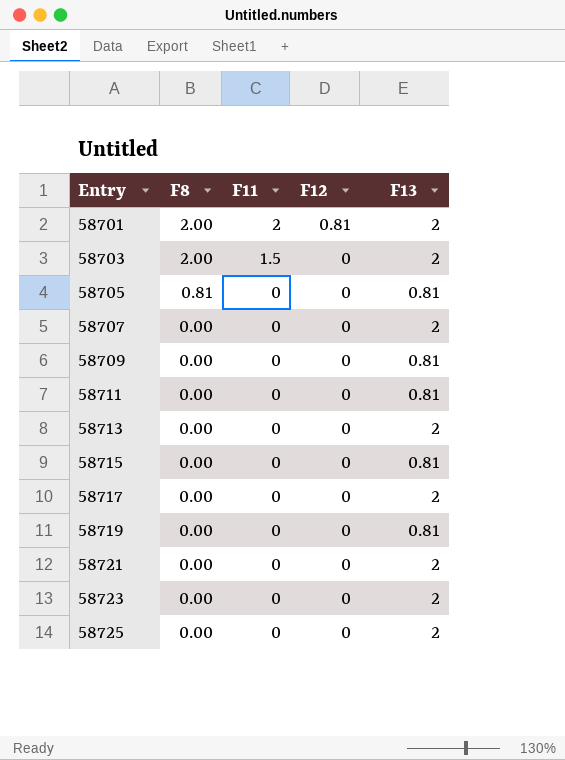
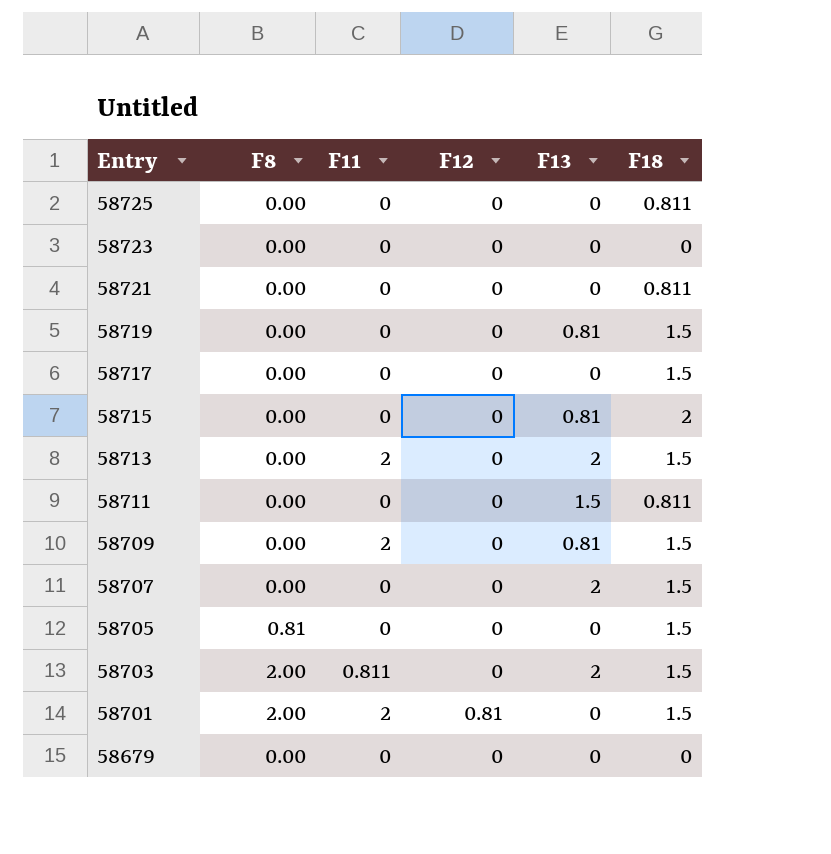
row order: Entry ascending -> Entry descending
column F18 | position: none -> 6
58725 | F13: 2 -> 0
58723 | F13: 2 -> 0
58721 | F13: 2 -> 0
58717 | F13: 2 -> 0
58713 | F11: 0 -> 2
58711 | F13: 0.81 -> 1.5
58709 | F11: 0 -> 2
58705 | F13: 0.81 -> 0
58703 | F11: 1.5 -> 0.811
58701 | F13: 2 -> 0
row 58679: none -> 0.00 | 0 | 0 | 0 | 0

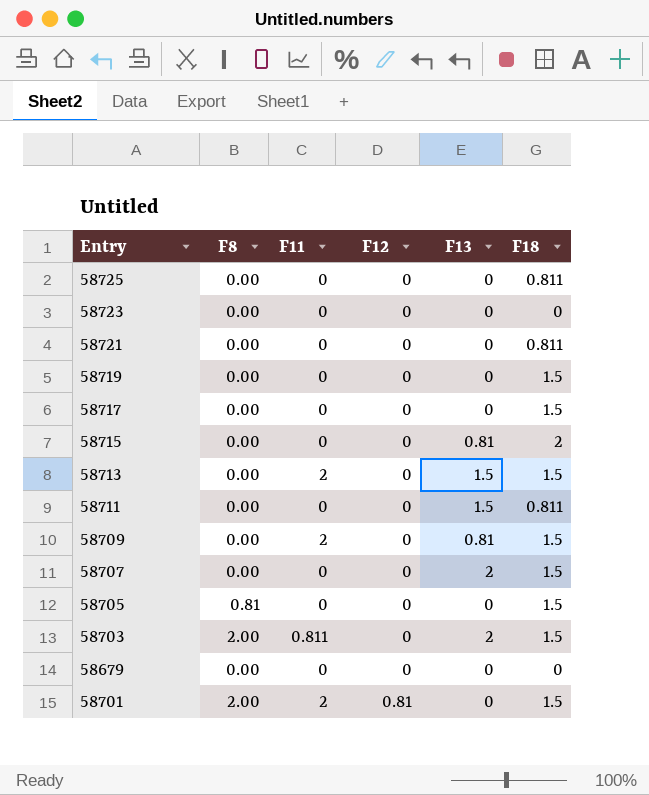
row order: Entry descending -> F12 ascending
58719 | F13: 0.81 -> 0
58713 | F13: 2 -> 1.5

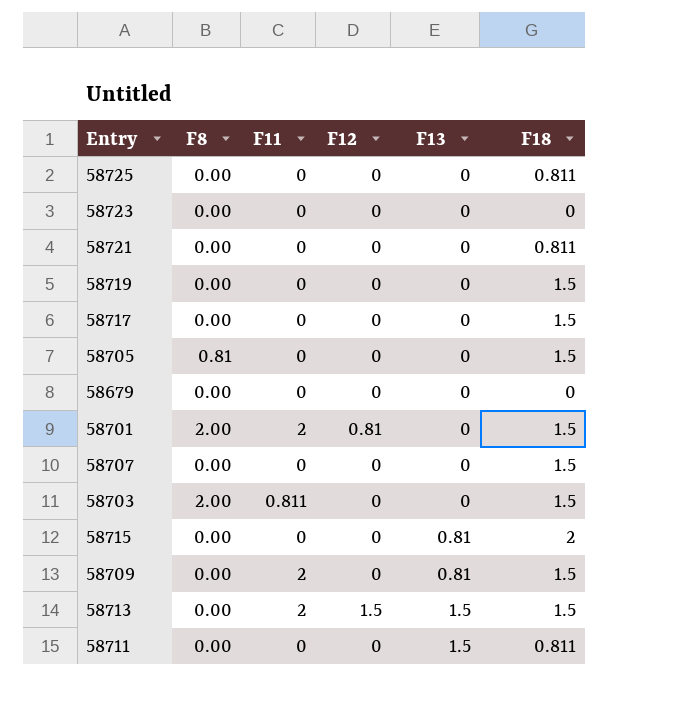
row order: F12 ascending -> F13 ascending
58707 | F13: 2 -> 0
58703 | F13: 2 -> 0
58713 | F12: 0 -> 1.5

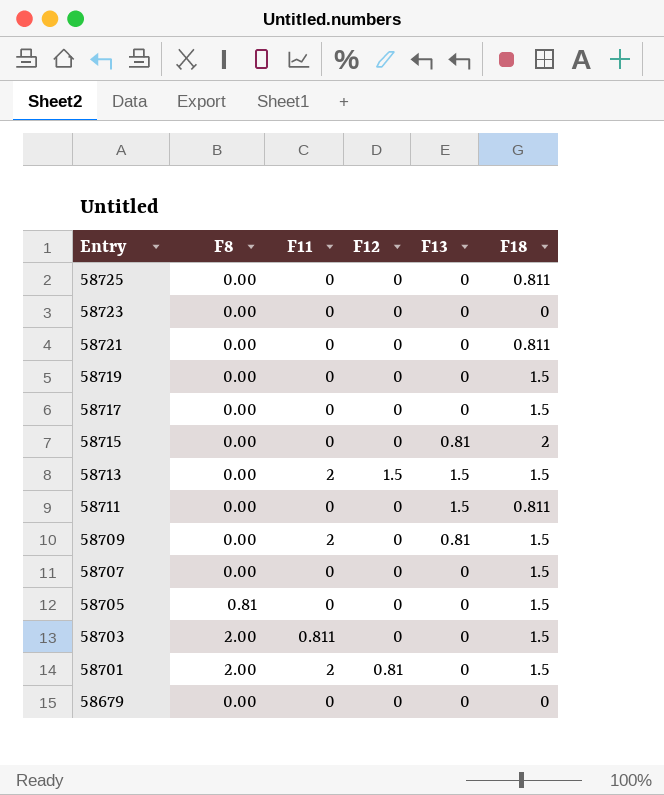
row order: F13 ascending -> Entry descending

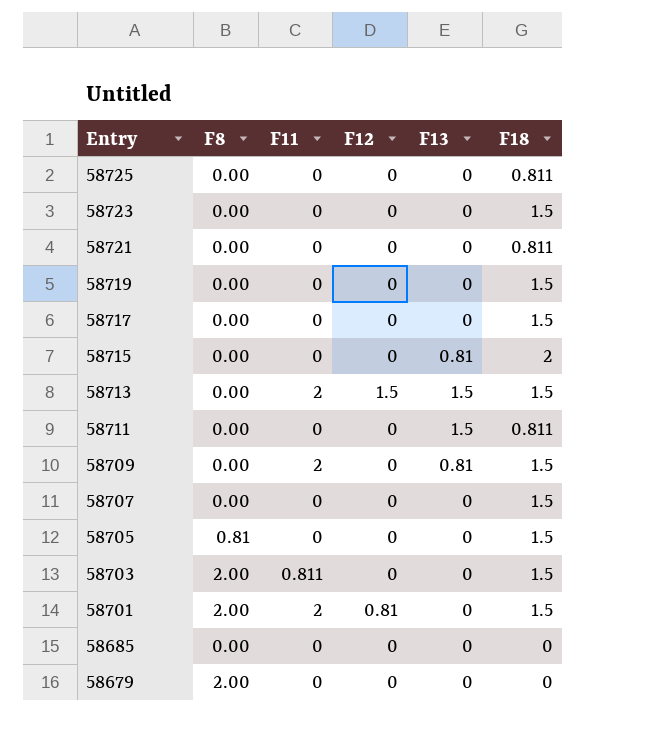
58723 | F18: 0 -> 1.5
row 58685: none -> 0.00 | 0 | 0 | 0 | 0
58679 | F8: 0.00 -> 2.00

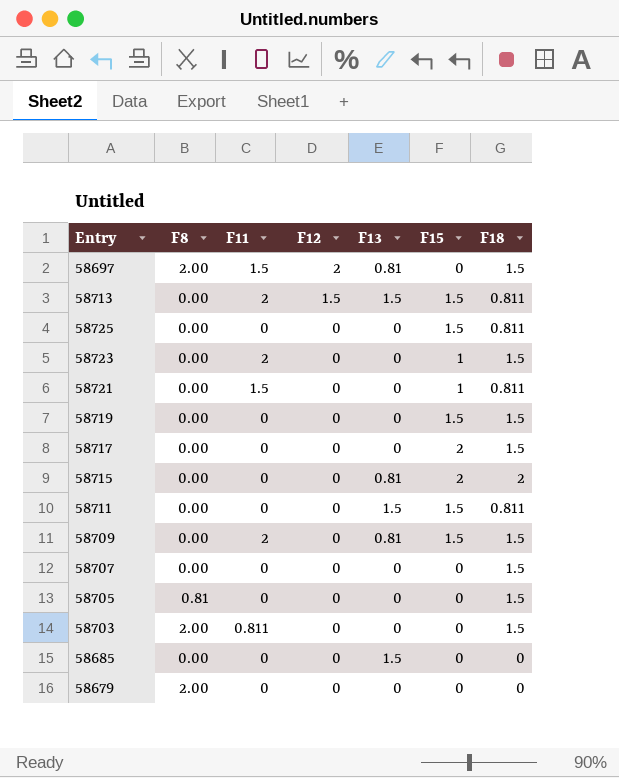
row order: Entry descending -> F12 descending
column F15 | position: none -> 6
row 58701: 2.00 | 2 | 0.81 | 0 | 1.5 -> none
row 58697: none -> 2.00 | 1.5 | 2 | 0.81 | 0 | 1.5
58713 | F18: 1.5 -> 0.811
58723 | F11: 0 -> 2
58721 | F11: 0 -> 1.5
58685 | F13: 0 -> 1.5

